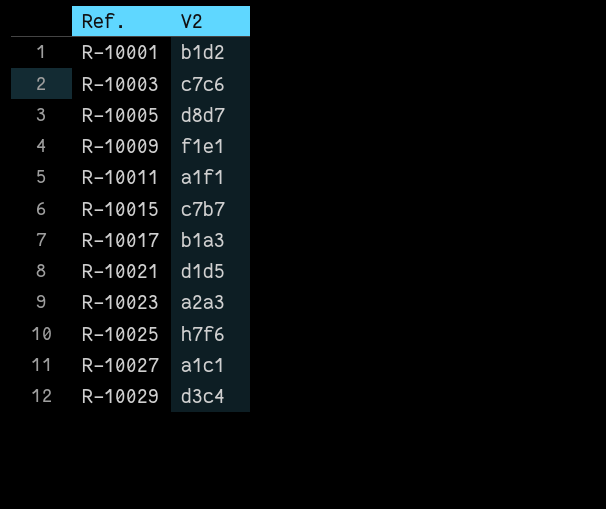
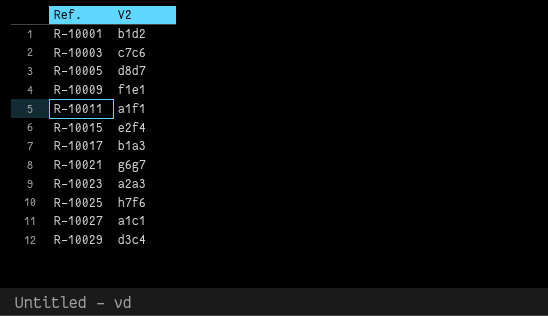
R-10015 | V2: c7b7 -> e2f4
R-10021 | V2: d1d5 -> g6g7

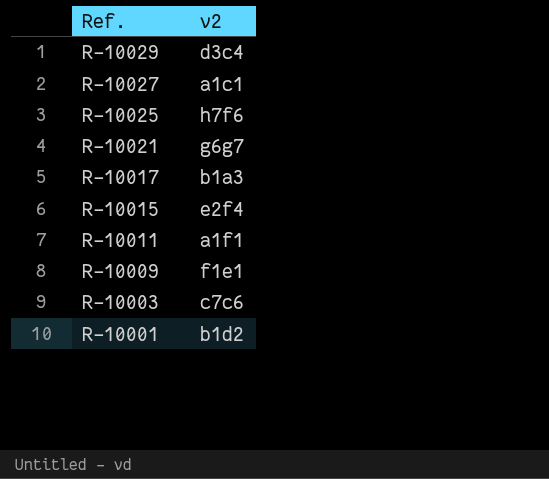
row order: Ref. ascending -> Ref. descending
column name: V2 -> v2
row R-10005: d8d7 -> none
row R-10023: a2a3 -> none

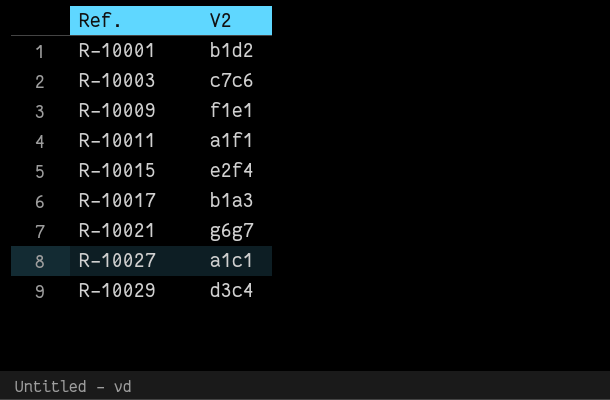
row order: Ref. descending -> Ref. ascending
column name: v2 -> V2
row R-10025: h7f6 -> none

